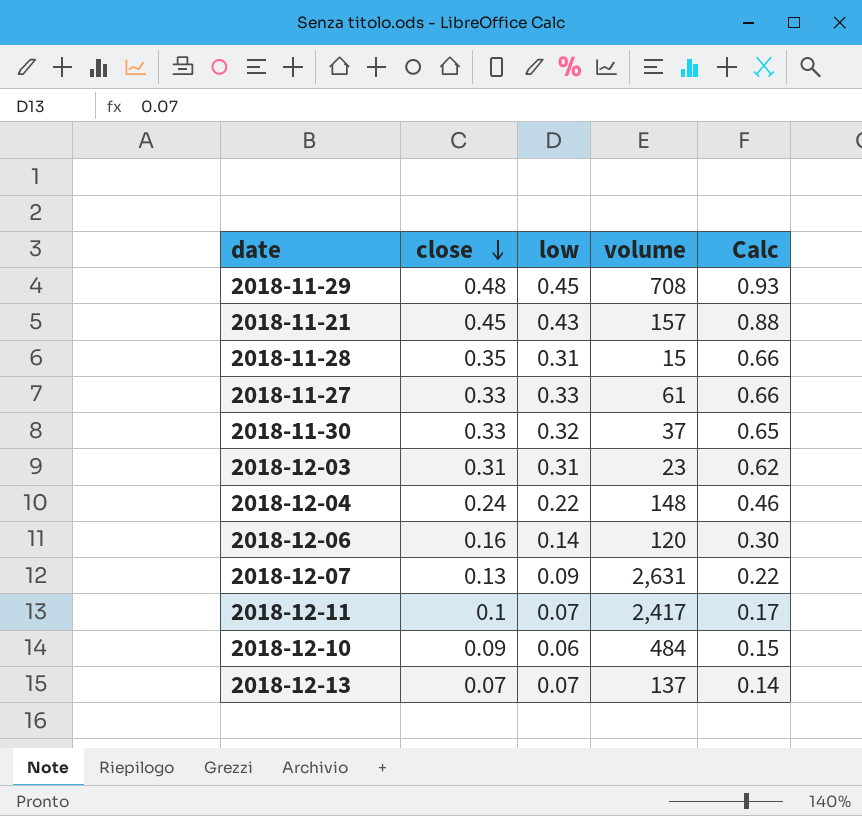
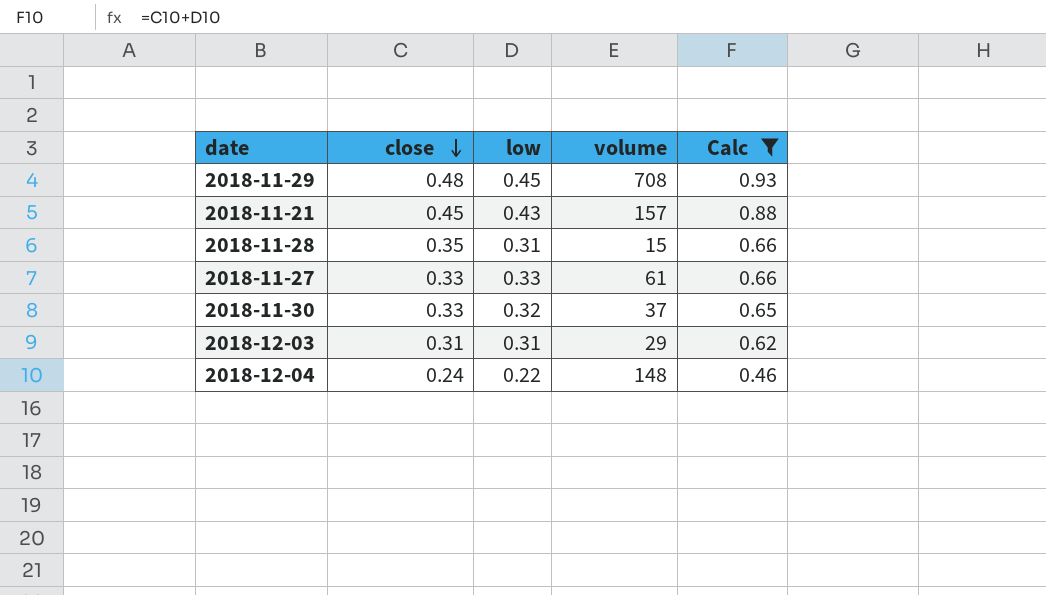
filter: none -> Calc >= 0.46
2018-12-03 | volume: 23 -> 29

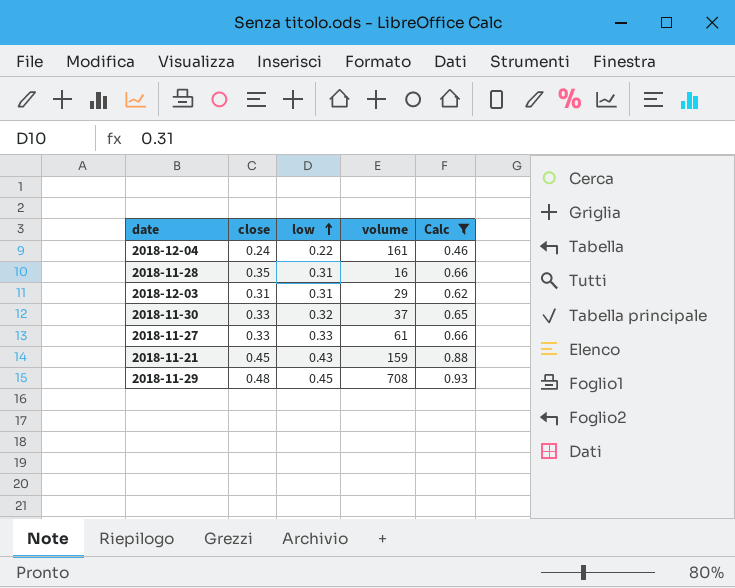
row order: close descending -> low ascending
2018-12-04 | volume: 148 -> 161
2018-11-28 | volume: 15 -> 16
2018-11-21 | volume: 157 -> 159

